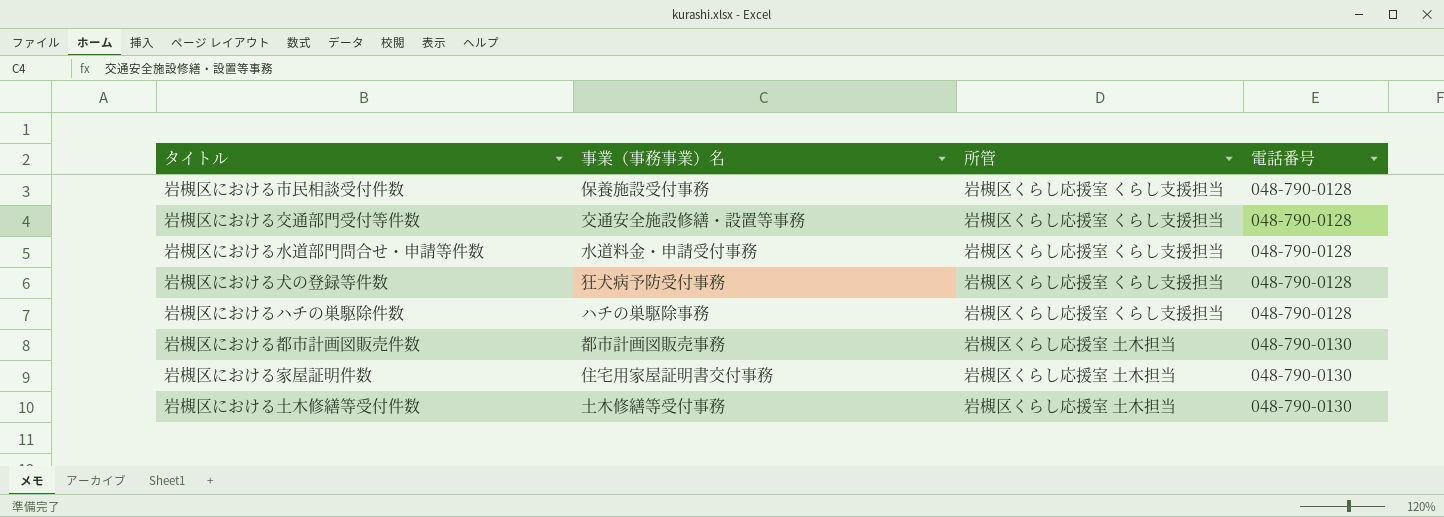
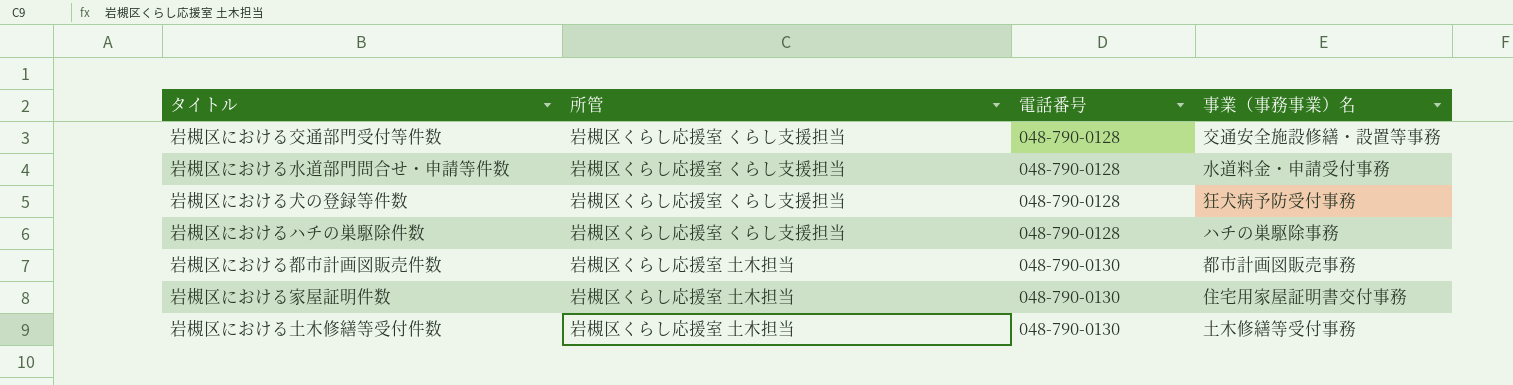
column 事業（事務事業）名 | position: 2 -> 4
row 岩槻区における市民相談受付件数: 保養施設受付事務 | 岩槻区くらし応援室 くらし支援担当 | 048-790-0128 -> none

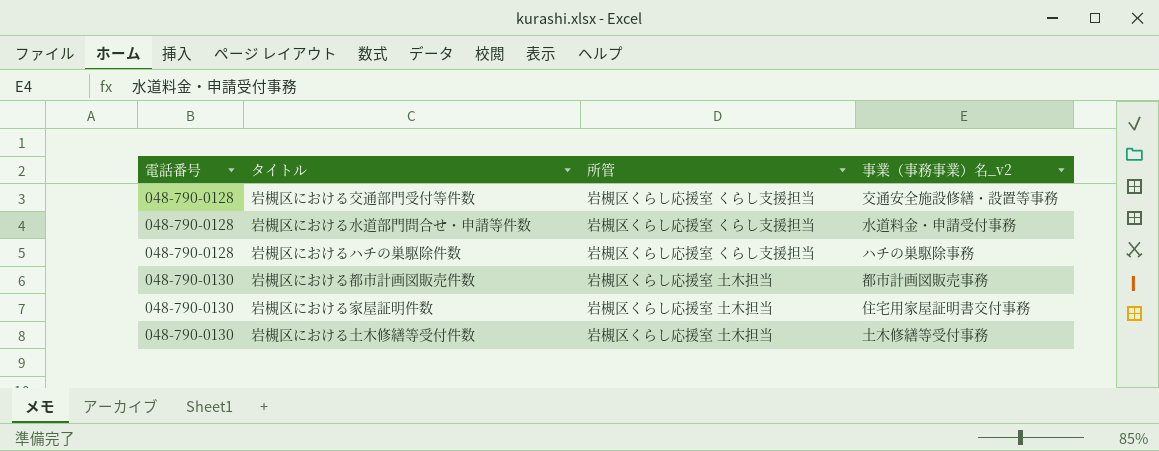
column 電話番号 | position: 3 -> 1
column name: 事業（事務事業）名 -> 事業（事務事業）名_v2
row 岩槻区における犬の登録等件数: 岩槻区くらし応援室 くらし支援担当 | 048-790-0128 | 狂犬病予防受付事務 -> none

